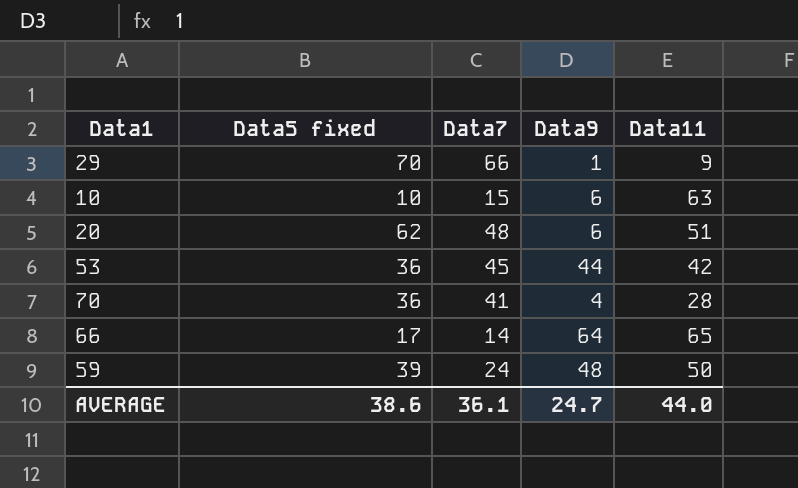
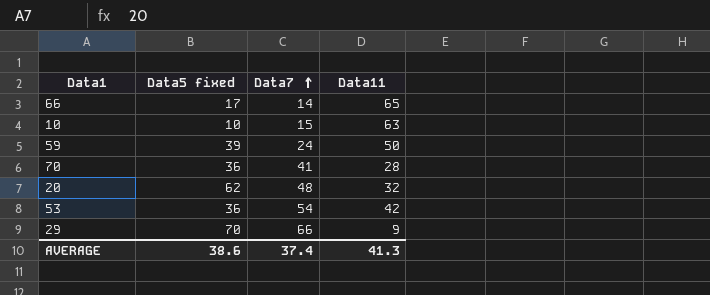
row order: none -> Data7 ascending
column Data9 | position: 4 -> none
20 | Data11: 51 -> 32
53 | Data7: 45 -> 54
AVERAGE | Data7: 36.1 -> 37.4
AVERAGE | Data11: 44.0 -> 41.3

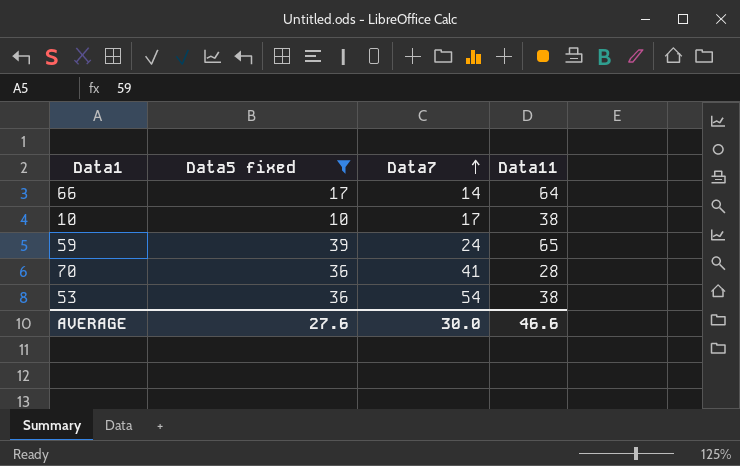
filter: none -> Data5 fixed <= 39
66 | Data11: 65 -> 64
10 | Data7: 15 -> 17
10 | Data11: 63 -> 38
59 | Data11: 50 -> 65
53 | Data11: 42 -> 38
AVERAGE | Data5 fixed: 38.6 -> 27.6
AVERAGE | Data7: 37.4 -> 30.0
AVERAGE | Data11: 41.3 -> 46.6

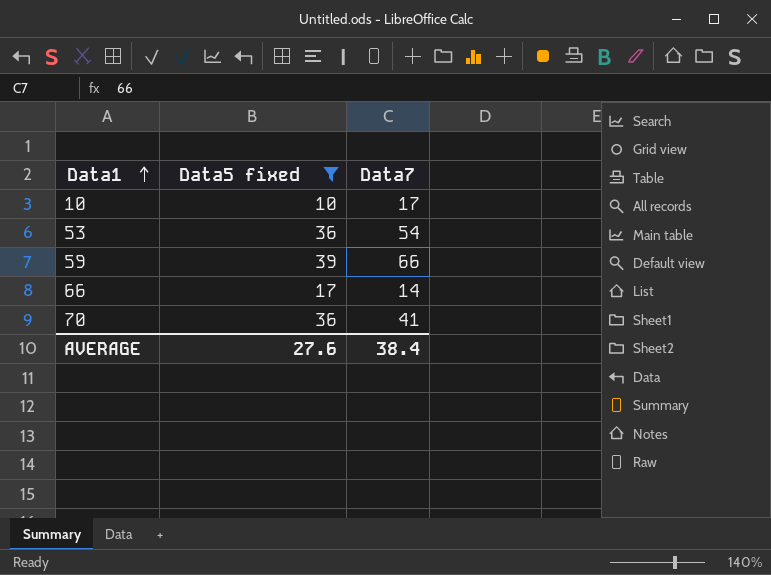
row order: Data7 ascending -> Data1 ascending
column Data11 | position: 4 -> none
59 | Data7: 24 -> 66
AVERAGE | Data7: 30.0 -> 38.4

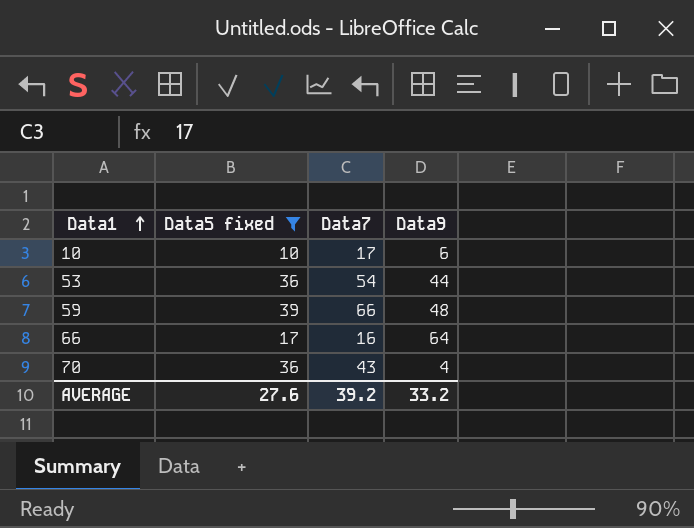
column Data9 | position: none -> 4
66 | Data7: 14 -> 16
70 | Data7: 41 -> 43
AVERAGE | Data7: 38.4 -> 39.2

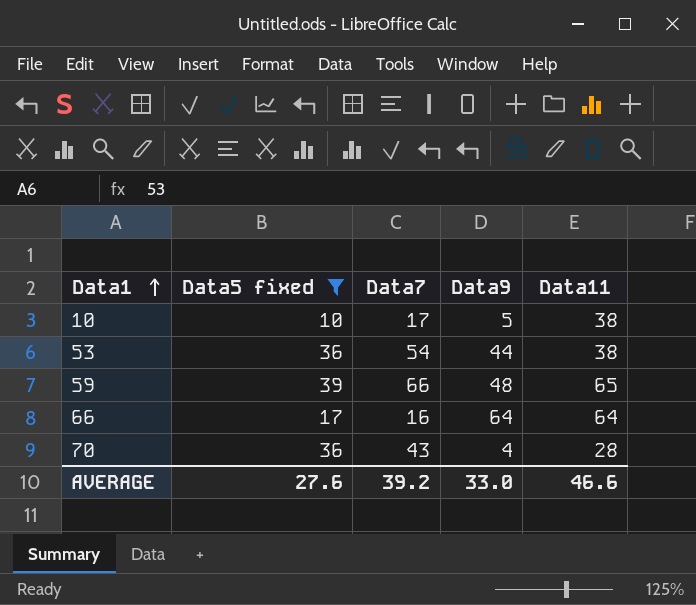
column Data11 | position: none -> 5
10 | Data9: 6 -> 5
AVERAGE | Data9: 33.2 -> 33.0

